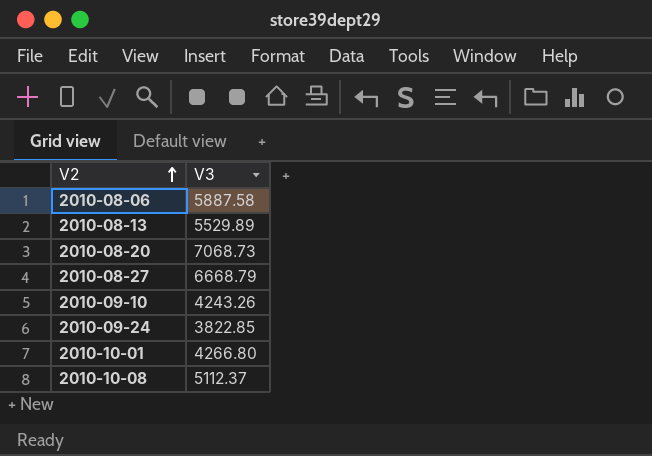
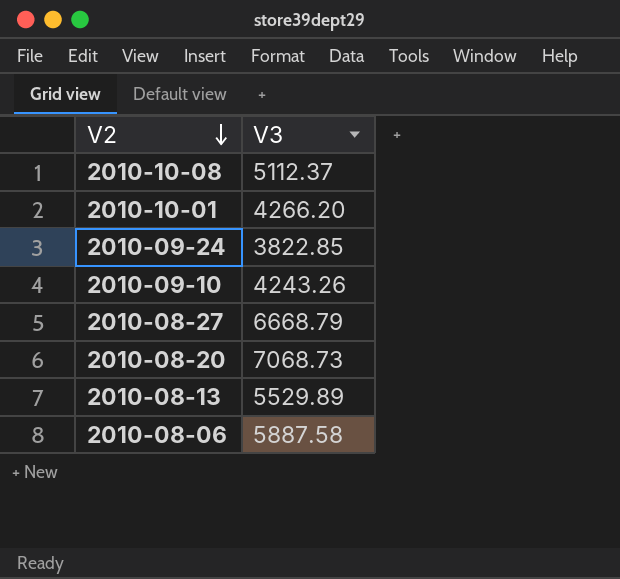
row order: V2 ascending -> V2 descending
2010-10-01 | V3: 4266.80 -> 4266.20

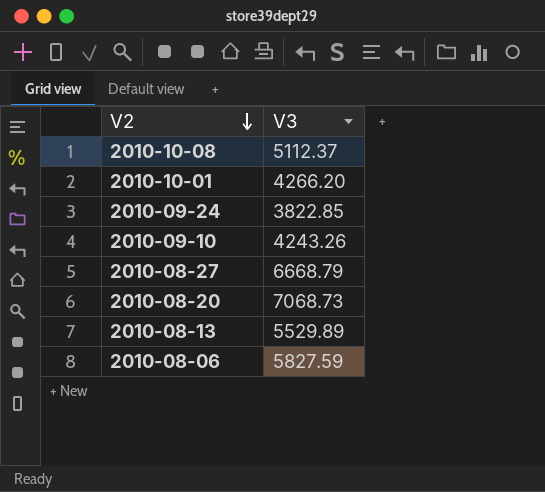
2010-08-06 | V3: 5887.58 -> 5827.59

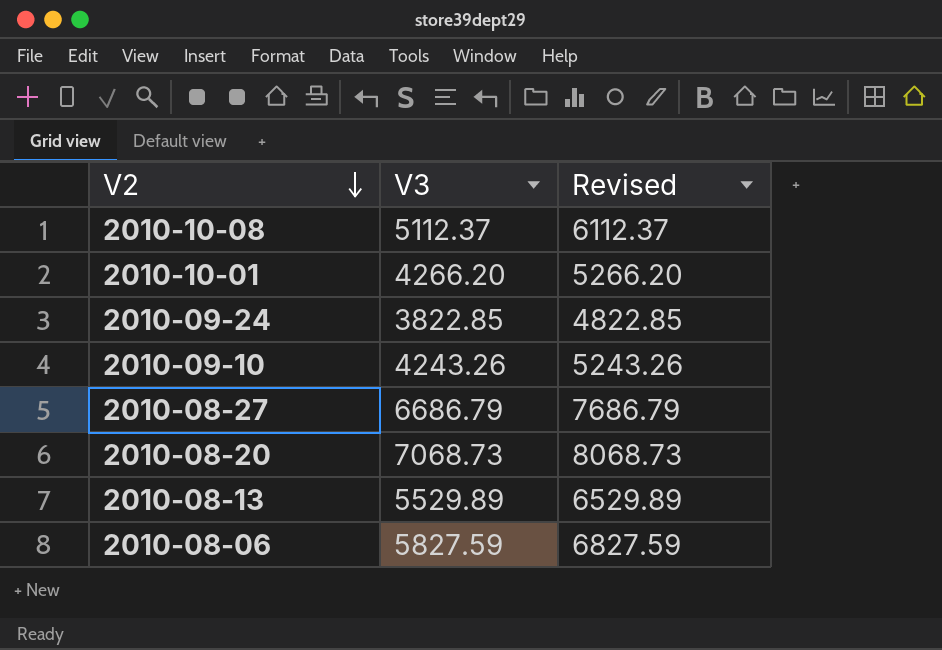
column Revised | formula: none -> [V3] + 1000
2010-08-27 | V3: 6668.79 -> 6686.79

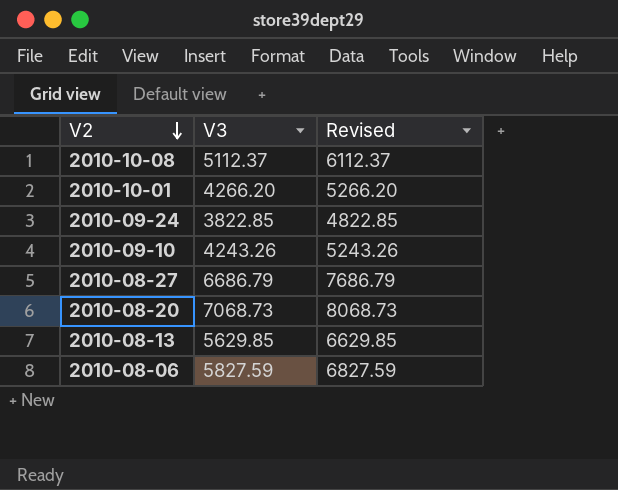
2010-08-13 | V3: 5529.89 -> 5629.85
2010-08-13 | Revised: 6529.89 -> 6629.85

